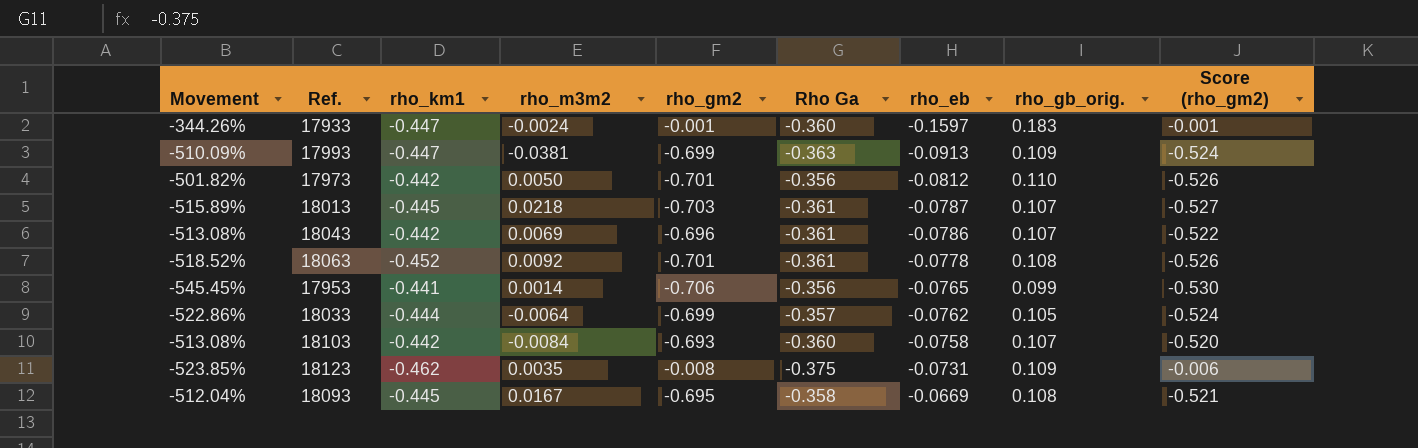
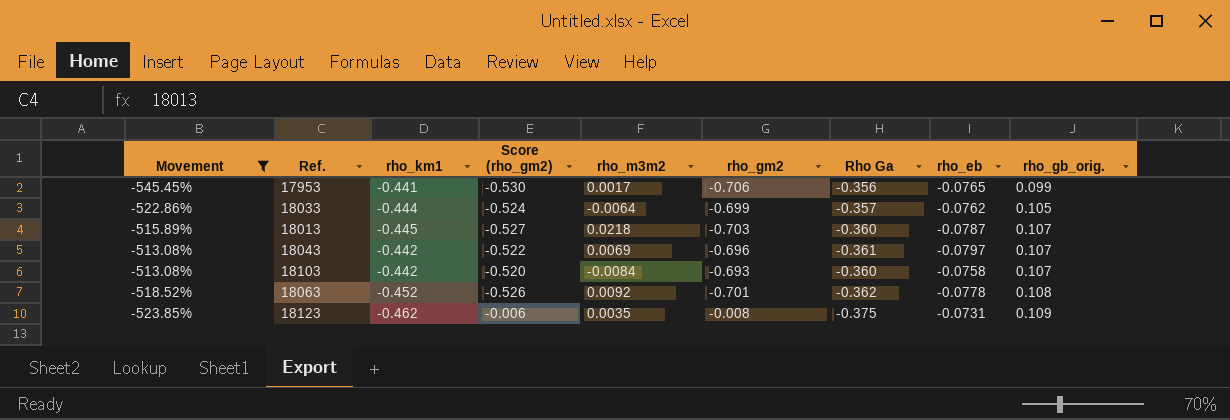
filter: none -> Movement <= -513.08%
row order: rho_eb ascending -> rho_gb_orig. ascending
column Score (rho_gm2) | position: 9 -> 4
17953 | rho_m3m2: 0.0014 -> 0.0017
18013 | Rho Ga: -0.361 -> -0.360
18043 | rho_eb: -0.0786 -> -0.0797
18063 | Rho Ga: -0.361 -> -0.362

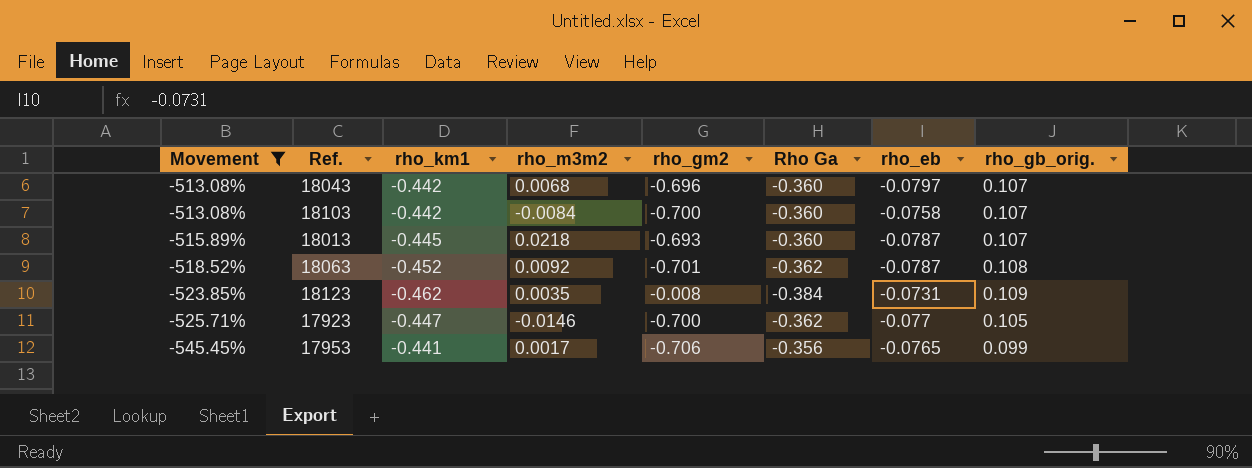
row order: rho_gb_orig. ascending -> Movement descending
column Score (rho_gm2) | formula: [rho_gm2] * 0.75 -> none
row 18033: -522.86% | -0.444 | -0.524 | -0.0064 | -0.699 | -0.357 | -0.0762 | 0.105 -> none
18043 | rho_m3m2: 0.0069 -> 0.0068
18043 | Rho Ga: -0.361 -> -0.360
18103 | rho_gm2: -0.693 -> -0.700
18013 | rho_gm2: -0.703 -> -0.693
18063 | rho_eb: -0.0778 -> -0.0787
18123 | Rho Ga: -0.375 -> -0.384
row 17923: none -> -525.71% | -0.447 | -0.0146 | -0.700 | -0.362 | -0.077 | 0.105

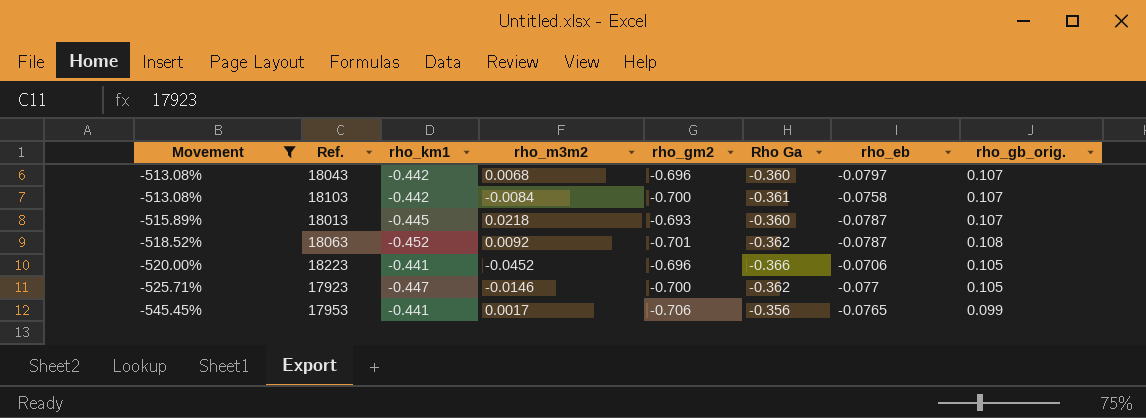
row 18123: -523.85% | -0.462 | 0.0035 | -0.008 | -0.384 | -0.0731 | 0.109 -> none
18103 | Rho Ga: -0.360 -> -0.361
row 18223: none -> -520.00% | -0.441 | -0.0452 | -0.696 | -0.366 | -0.0706 | 0.105

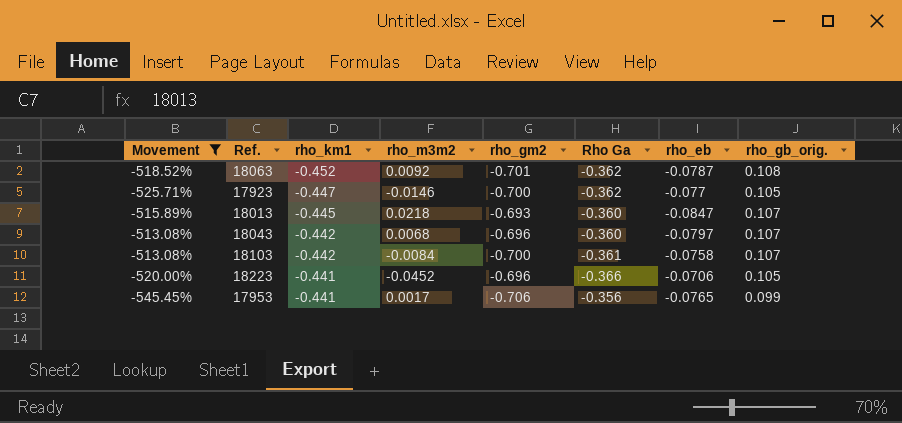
row order: Movement descending -> rho_km1 ascending
18013 | rho_eb: -0.0787 -> -0.0847

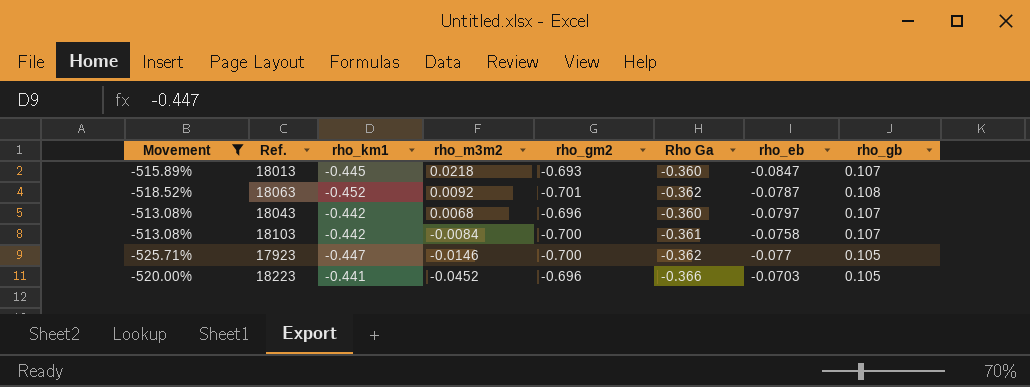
row order: rho_km1 ascending -> rho_m3m2 descending
column name: rho_gb_orig. -> rho_gb
row 17953: -545.45% | -0.441 | 0.0017 | -0.706 | -0.356 | -0.0765 | 0.099 -> none
18223 | rho_eb: -0.0706 -> -0.0703

